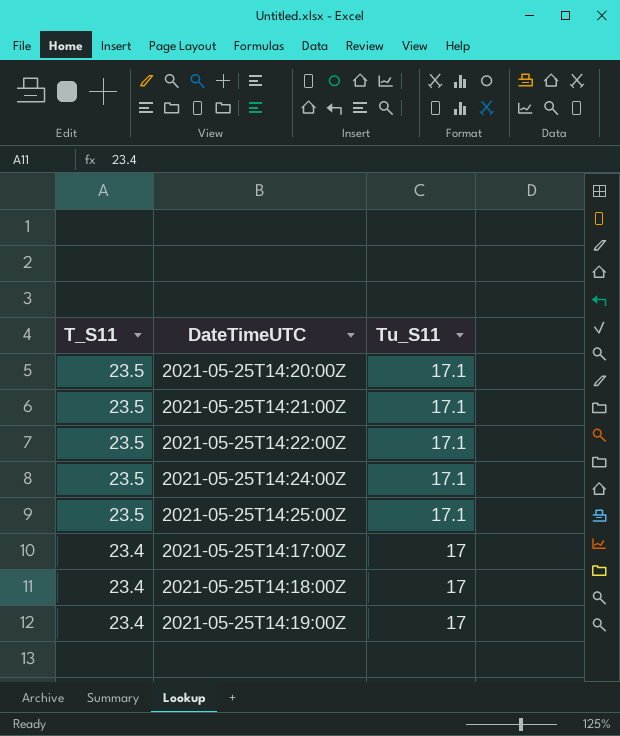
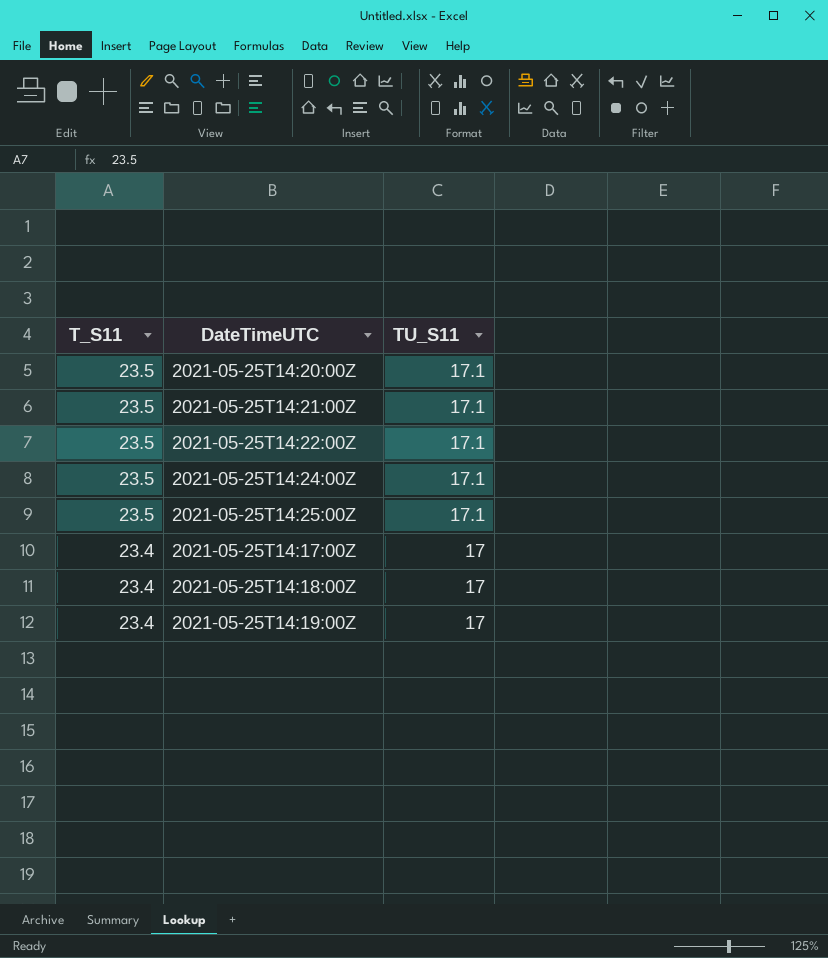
column name: Tu_S11 -> TU_S11

